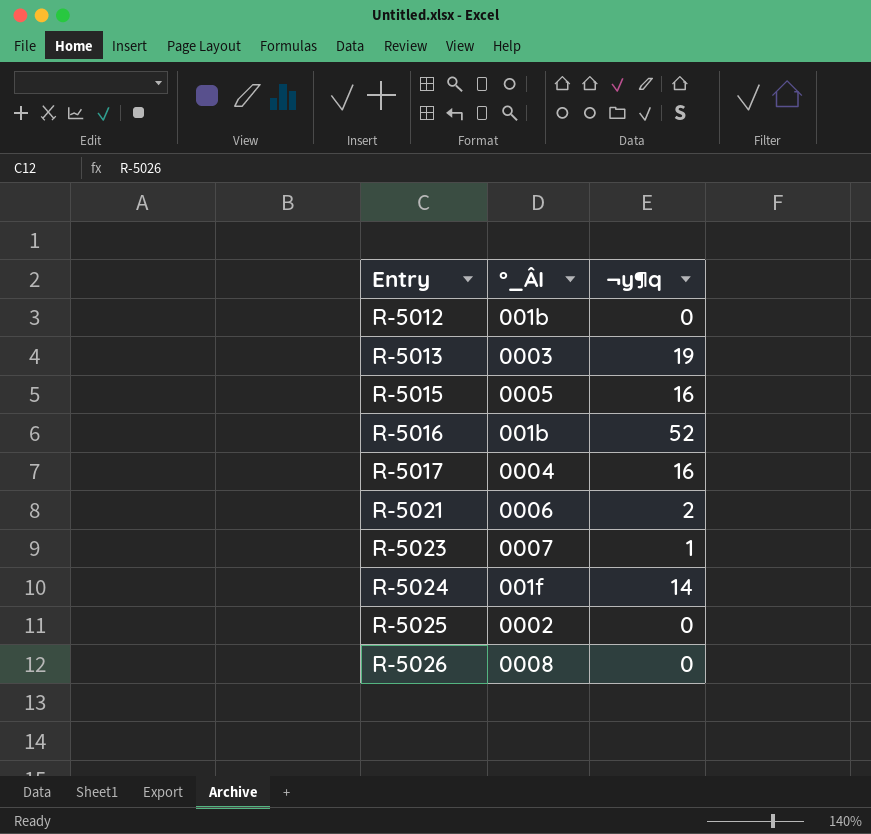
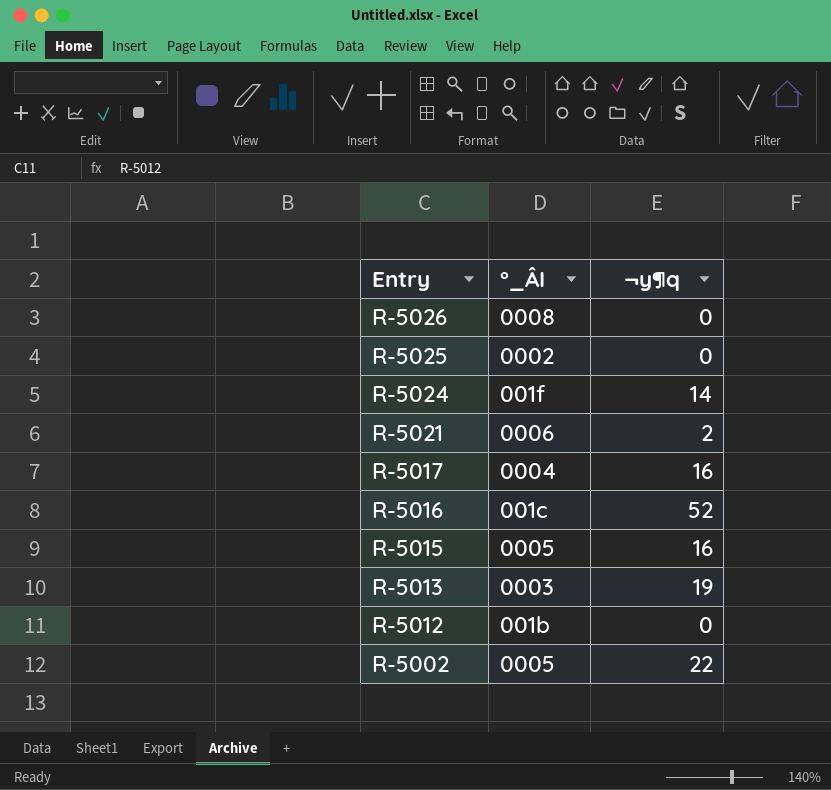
row order: Entry ascending -> Entry descending
row R-5023: 0007 | 1 -> none
R-5016 | °_ÂI: 001b -> 001c
row R-5002: none -> 0005 | 22

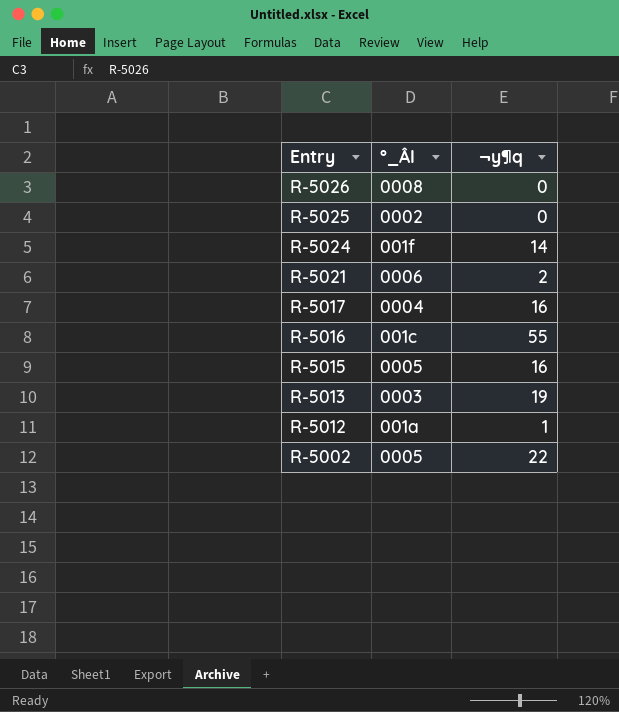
R-5016 | ¬y¶q: 52 -> 55
R-5012 | °_ÂI: 001b -> 001a
R-5012 | ¬y¶q: 0 -> 1

